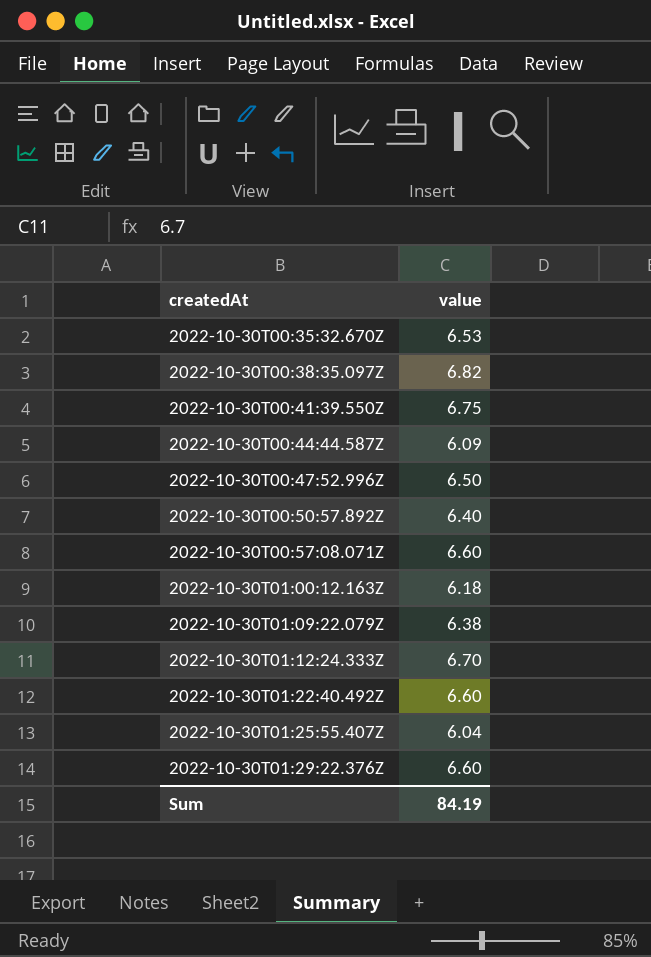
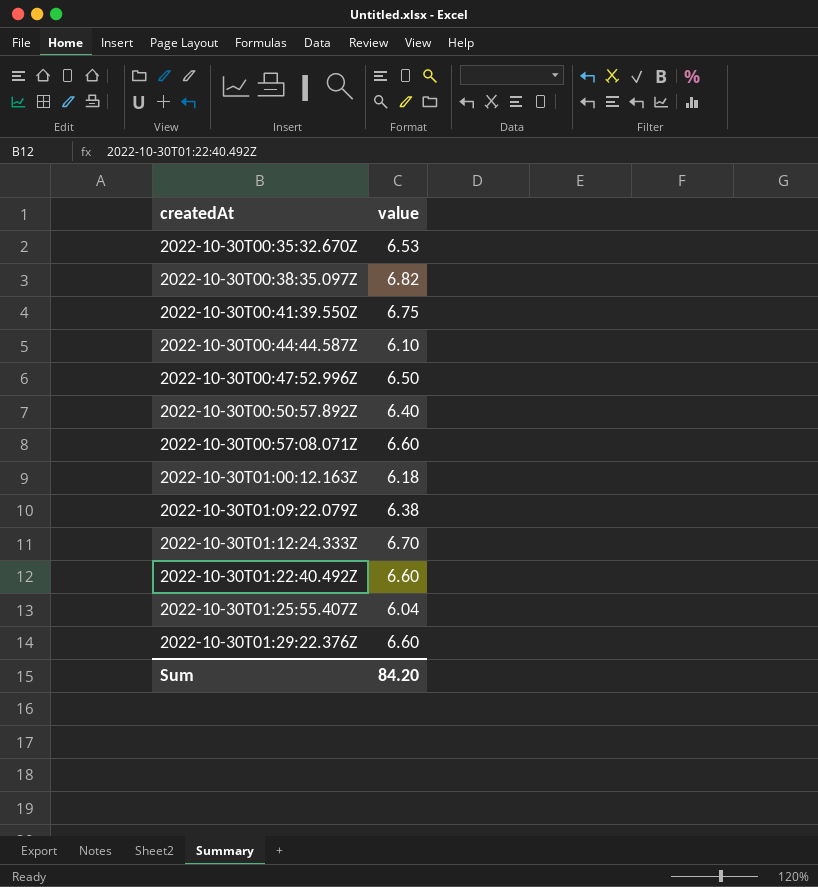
2022-10-30T00:44:44.587Z | value: 6.09 -> 6.10
Sum | value: 84.19 -> 84.20

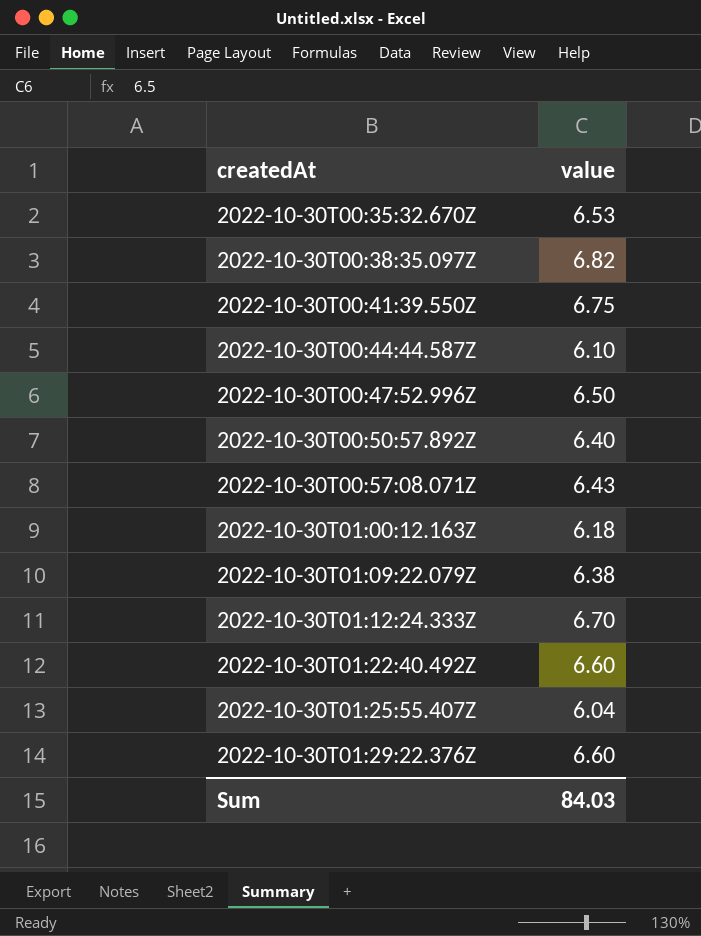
2022-10-30T00:57:08.071Z | value: 6.60 -> 6.43
Sum | value: 84.20 -> 84.03

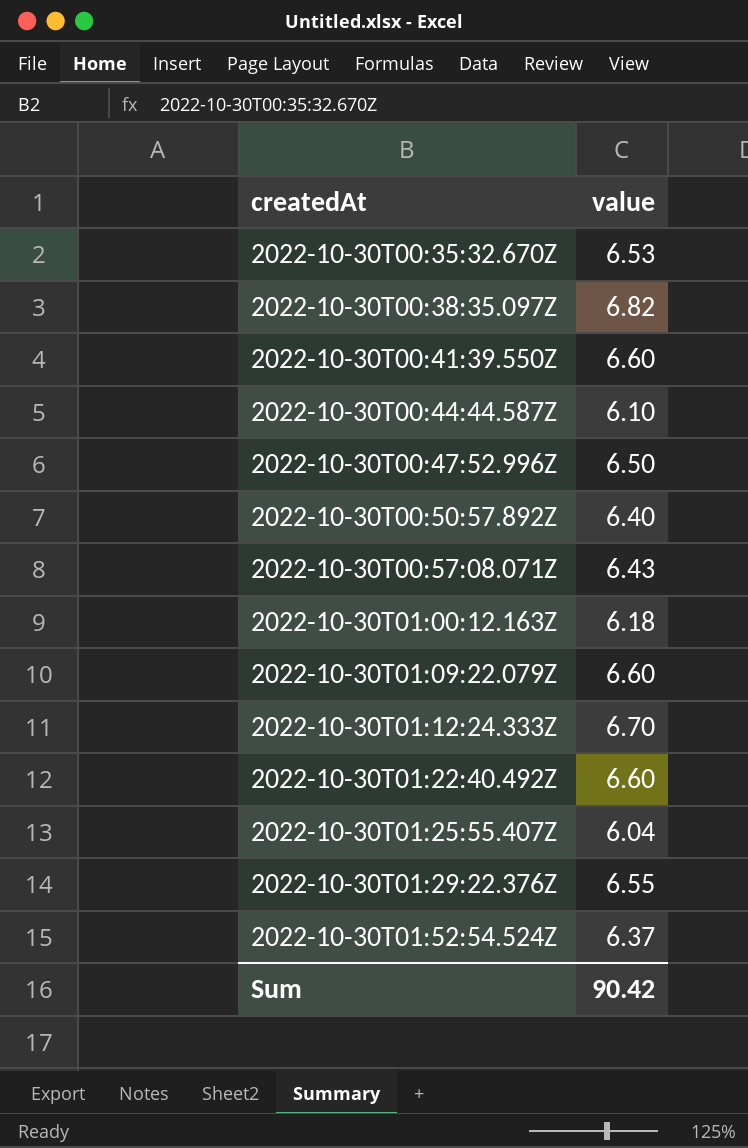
2022-10-30T00:41:39.550Z | value: 6.75 -> 6.60
2022-10-30T01:09:22.079Z | value: 6.38 -> 6.60
2022-10-30T01:29:22.376Z | value: 6.60 -> 6.55
row 2022-10-30T01:52:54.524Z: none -> 6.37
Sum | value: 84.03 -> 90.42

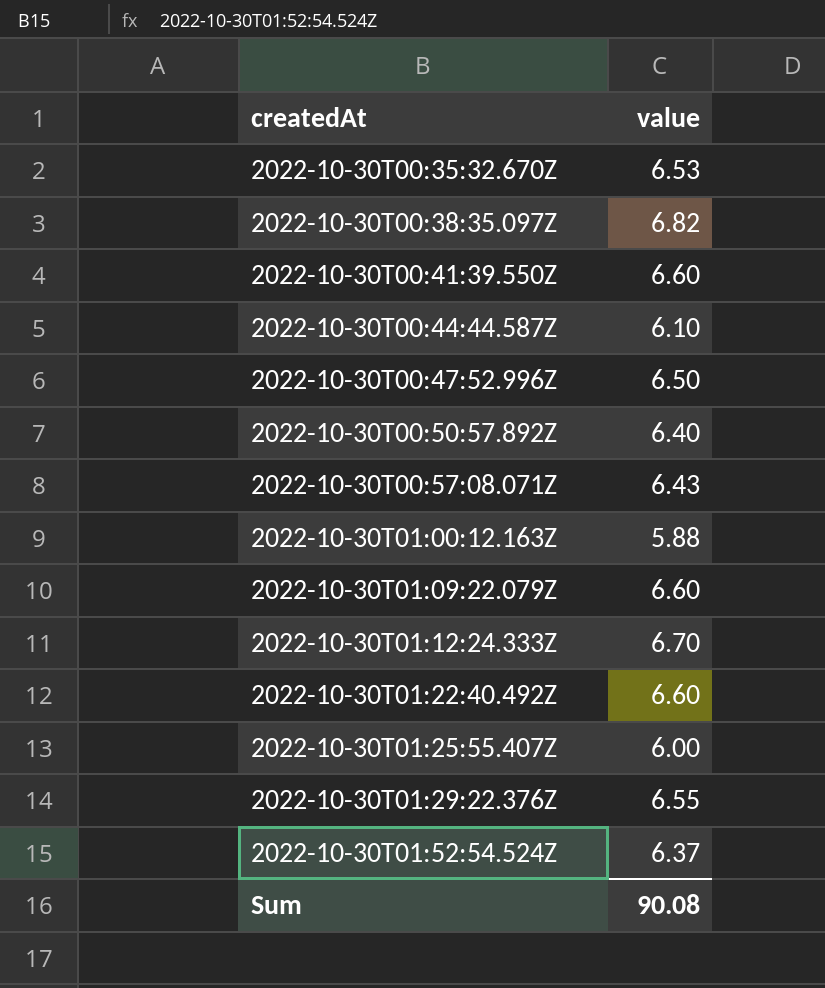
2022-10-30T01:00:12.163Z | value: 6.18 -> 5.88
2022-10-30T01:25:55.407Z | value: 6.04 -> 6.00
Sum | value: 90.42 -> 90.08

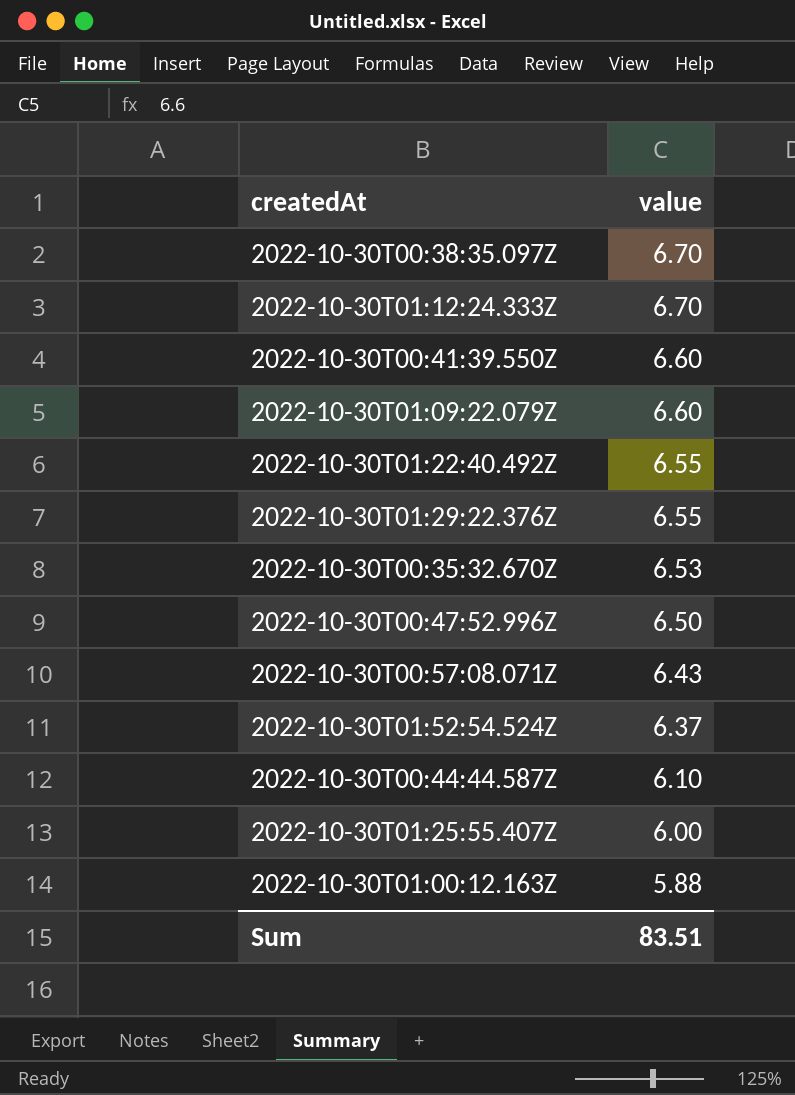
row order: createdAt ascending -> value descending
row 2022-10-30T00:50:57.892Z: 6.40 -> none
2022-10-30T00:38:35.097Z | value: 6.82 -> 6.70
2022-10-30T01:22:40.492Z | value: 6.60 -> 6.55
Sum | value: 90.08 -> 83.51

